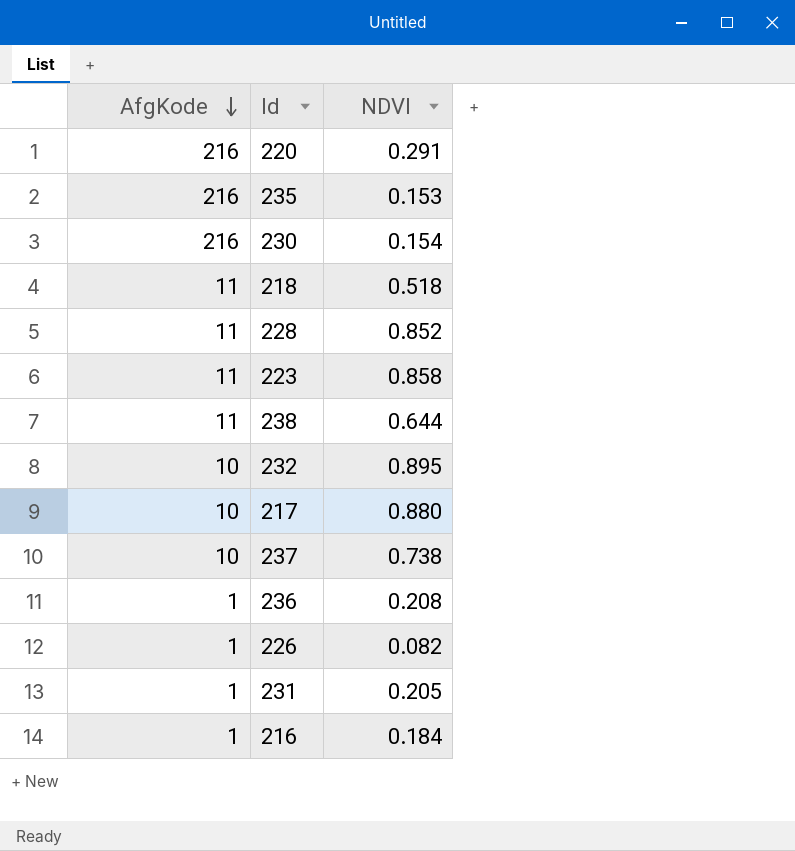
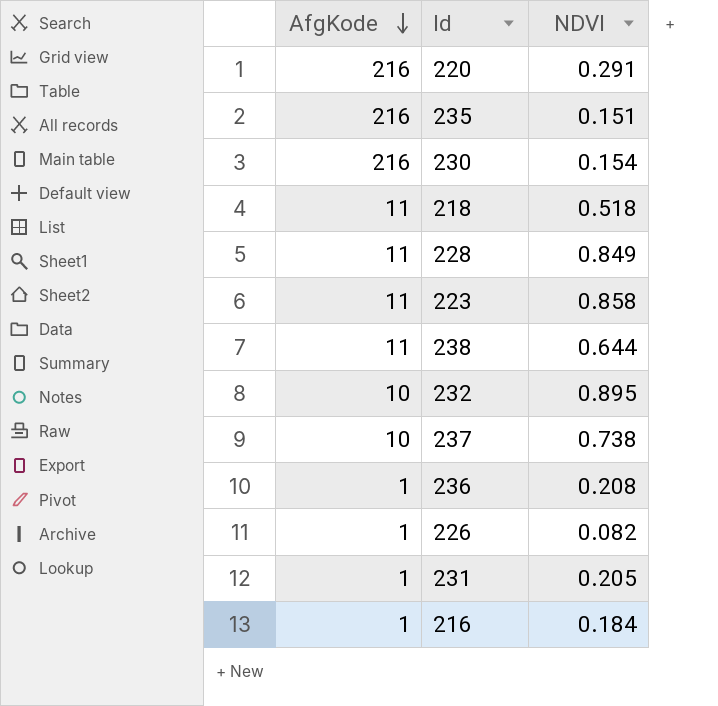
row 217: 10 | 0.880 -> none
235 | NDVI: 0.153 -> 0.151
228 | NDVI: 0.852 -> 0.849

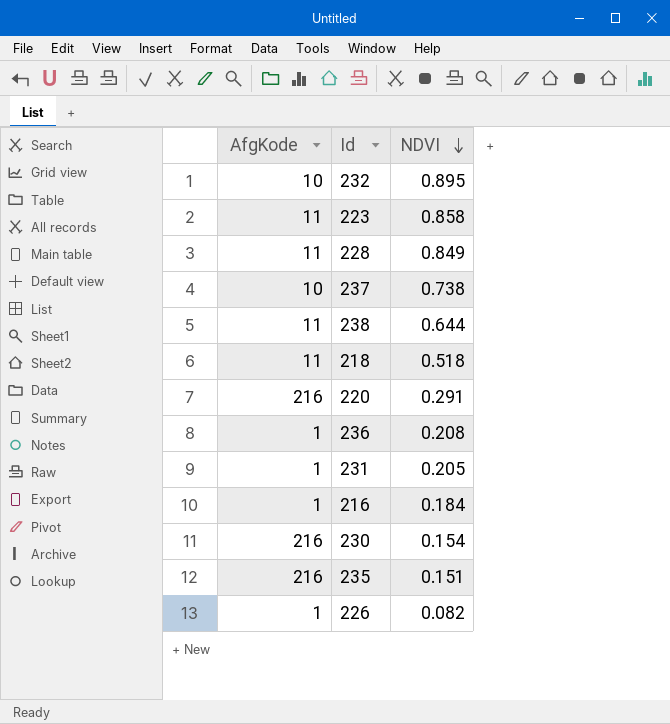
row order: AfgKode descending -> NDVI descending

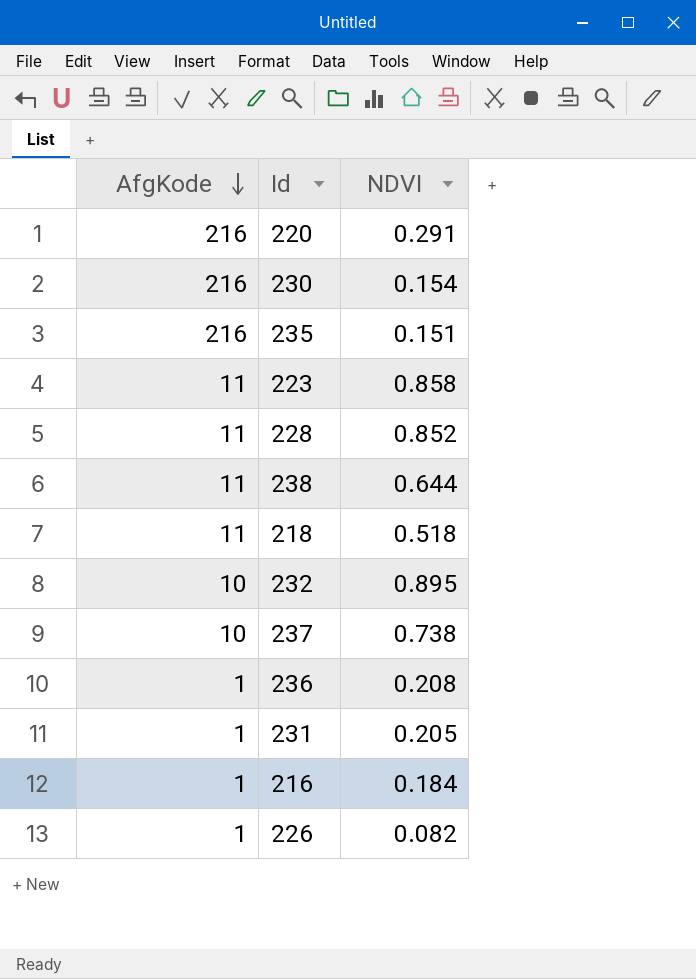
row order: NDVI descending -> AfgKode descending
228 | NDVI: 0.849 -> 0.852

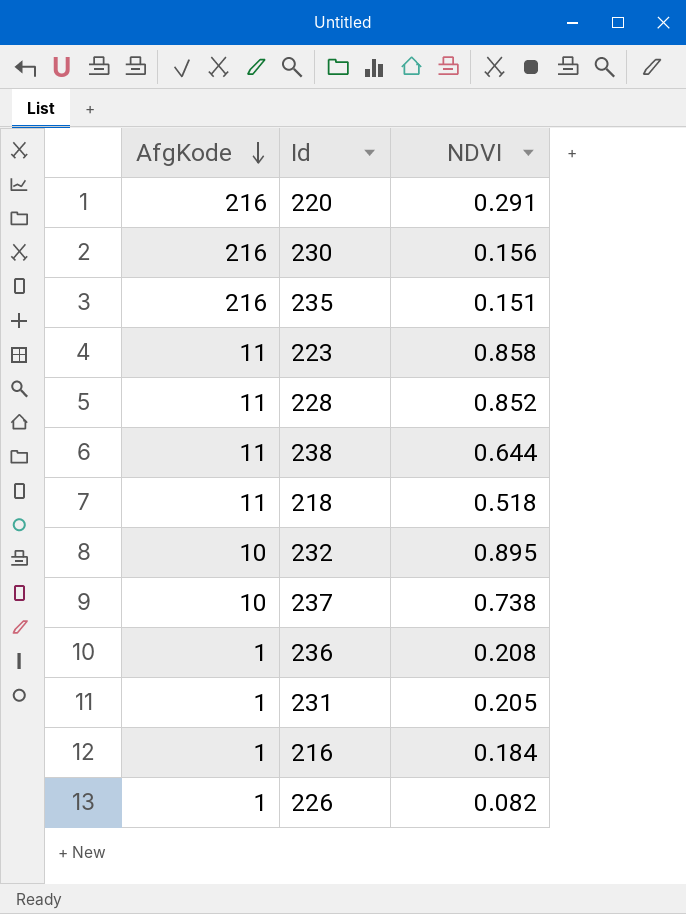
230 | NDVI: 0.154 -> 0.156

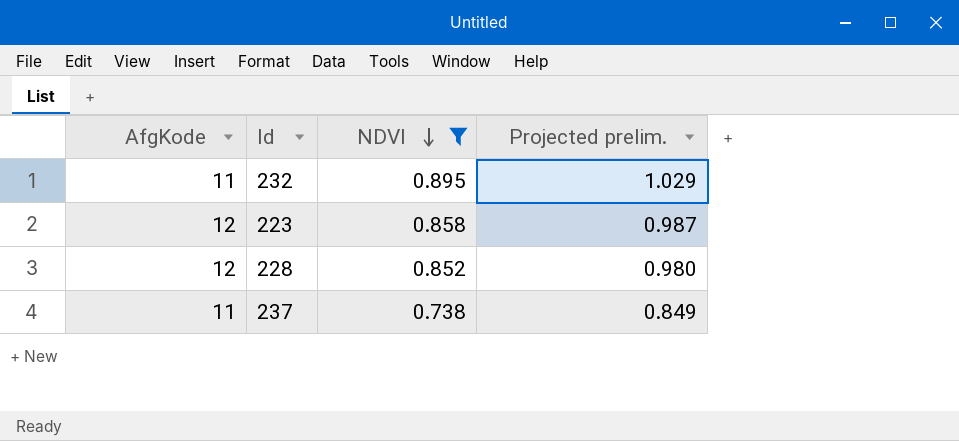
filter: none -> NDVI >= 0.738
row order: AfgKode descending -> NDVI descending
column Projected prelim. | formula: none -> [NDVI] * 1.15
232 | AfgKode: 10 -> 11
223 | AfgKode: 11 -> 12
228 | AfgKode: 11 -> 12
237 | AfgKode: 10 -> 11

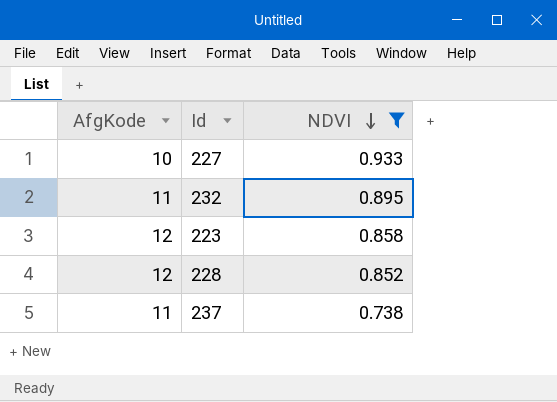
column Projected prelim. | formula: [NDVI] * 1.15 -> none
row 227: none -> 10 | 0.933

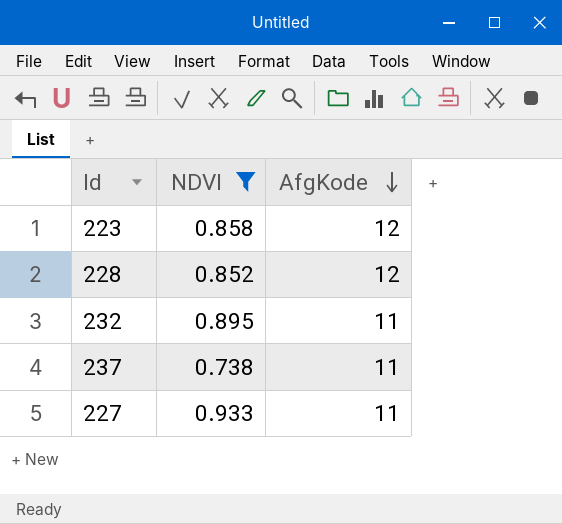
row order: NDVI descending -> AfgKode descending
column AfgKode | position: 1 -> 3
227 | AfgKode: 10 -> 11

